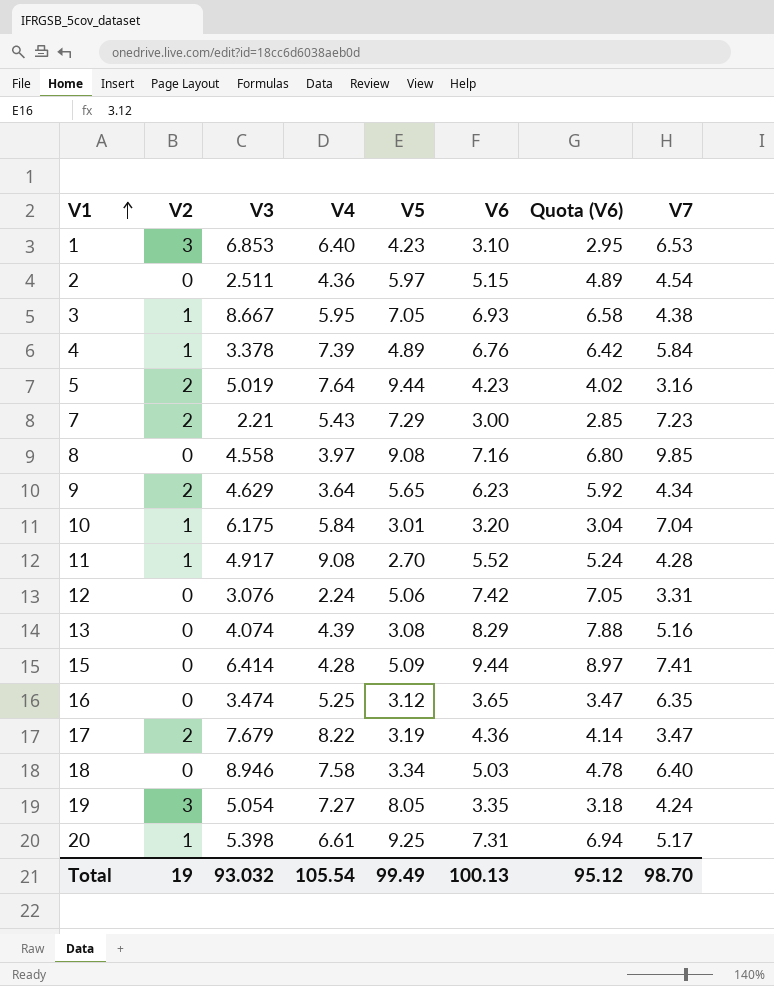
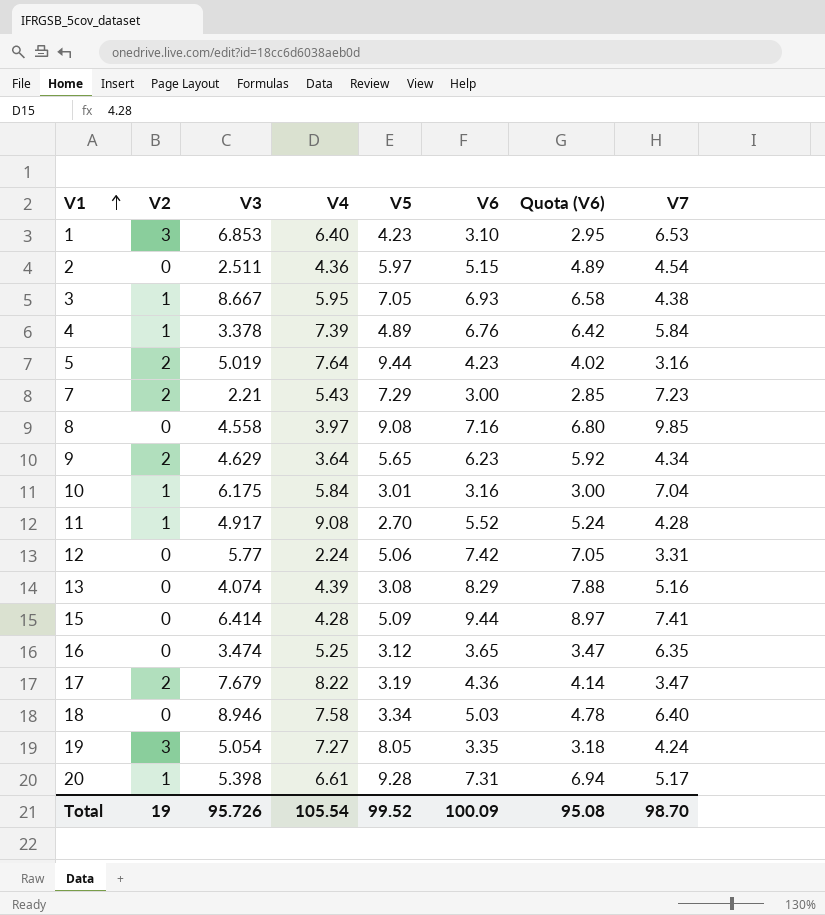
10 | V6: 3.20 -> 3.16
10 | Quota (V6): 3.04 -> 3.00
12 | V3: 3.076 -> 5.77
20 | V5: 9.25 -> 9.28
Total | V3: 93.032 -> 95.726
Total | V5: 99.49 -> 99.52
Total | V6: 100.13 -> 100.09
Total | Quota (V6): 95.12 -> 95.08

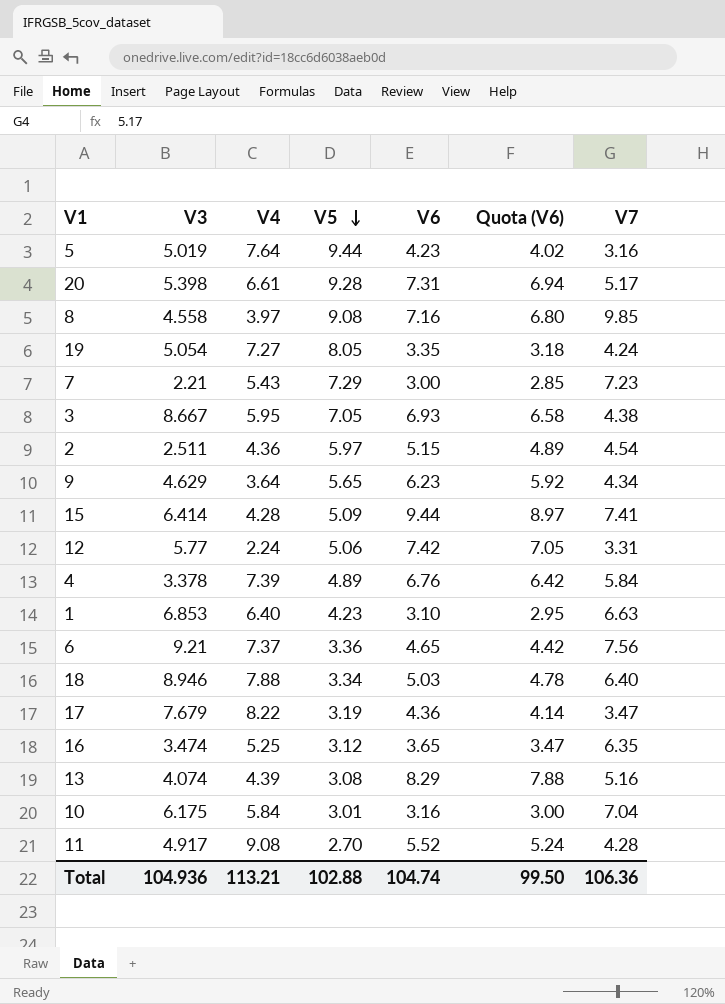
row order: V1 ascending -> V5 descending
column V2 | position: 2 -> none
1 | V7: 6.53 -> 6.63
row 6: none -> 9.21 | 7.37 | 3.36 | 4.65 | 4.42 | 7.56
18 | V4: 7.58 -> 7.88
Total | V3: 95.726 -> 104.936
Total | V4: 105.54 -> 113.21
Total | V5: 99.52 -> 102.88
Total | V6: 100.09 -> 104.74
Total | Quota (V6): 95.08 -> 99.50
Total | V7: 98.70 -> 106.36

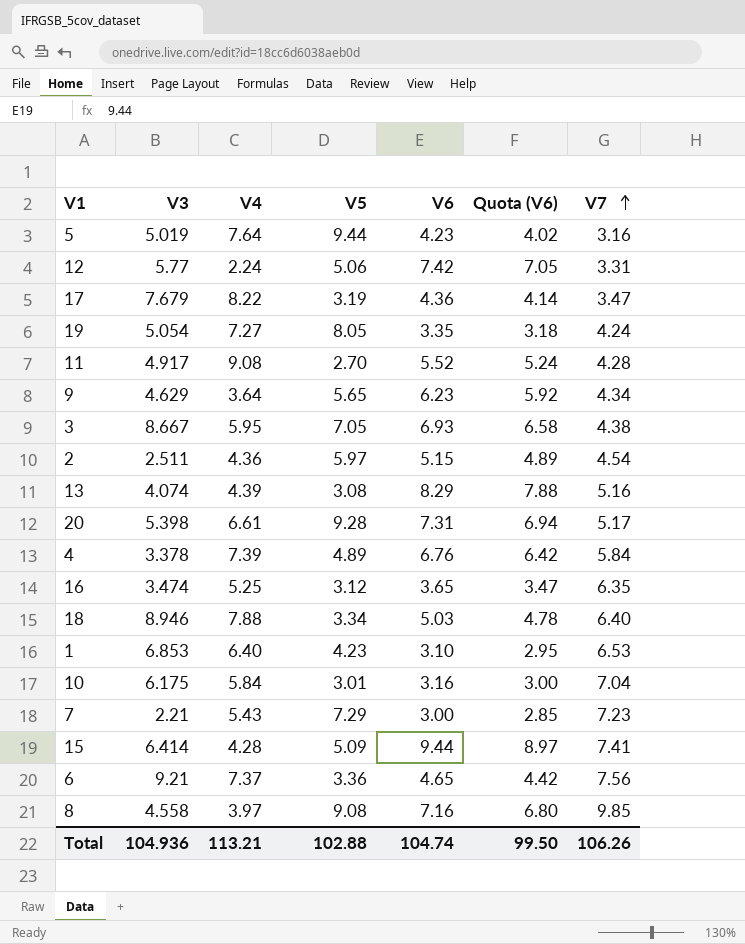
row order: V5 descending -> V7 ascending
1 | V7: 6.63 -> 6.53
Total | V7: 106.36 -> 106.26

